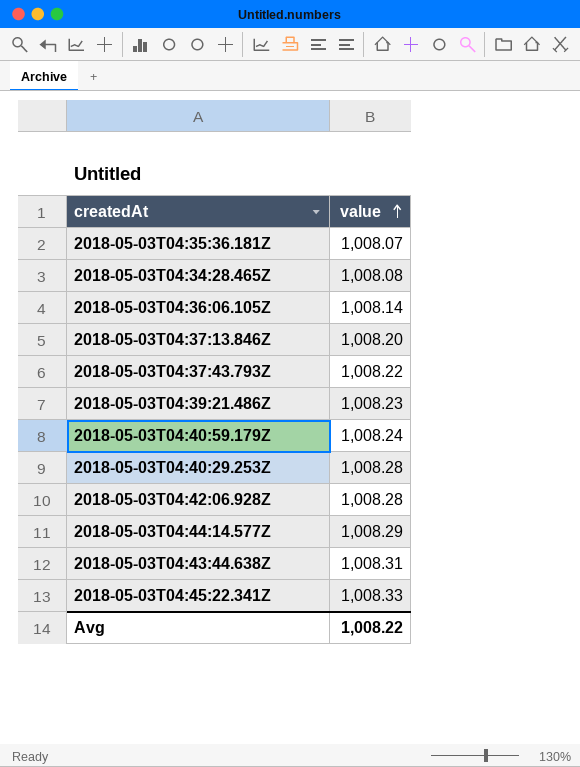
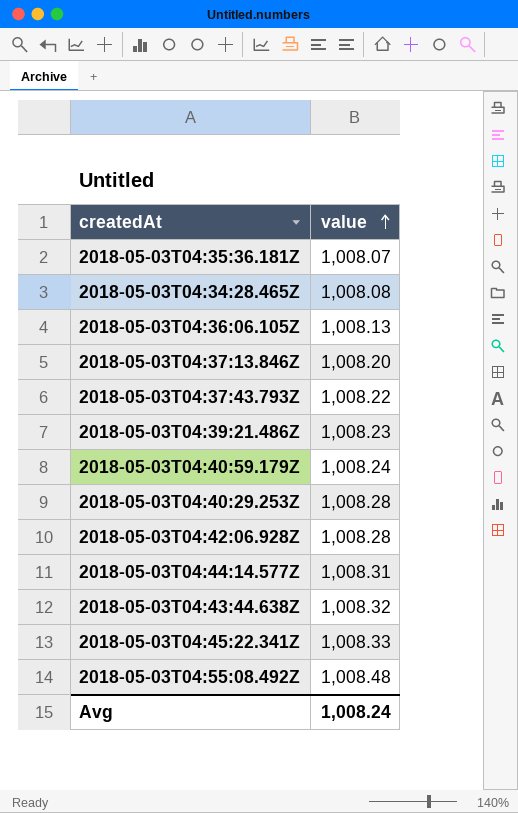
2018-05-03T04:36:06.105Z | value: 1,008.14 -> 1,008.13
2018-05-03T04:44:14.577Z | value: 1,008.29 -> 1,008.31
2018-05-03T04:43:44.638Z | value: 1,008.31 -> 1,008.32
row 2018-05-03T04:55:08.492Z: none -> 1,008.48
Avg | value: 1,008.22 -> 1,008.24

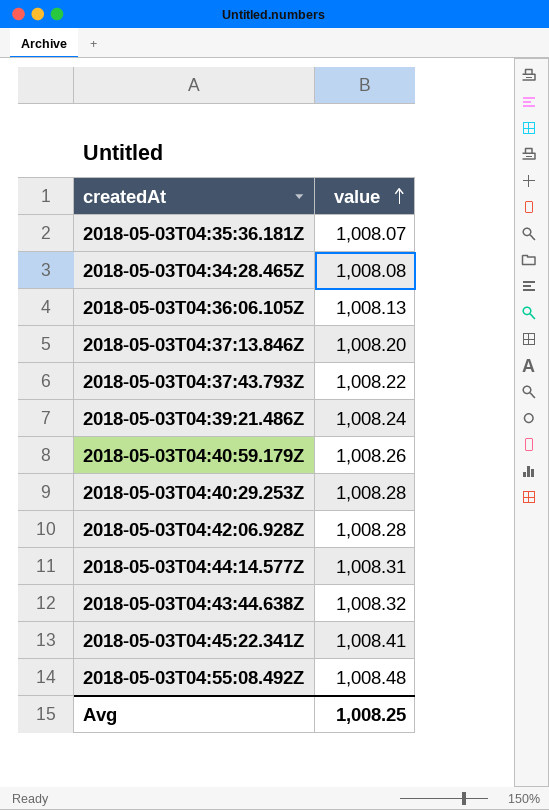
2018-05-03T04:39:21.486Z | value: 1,008.23 -> 1,008.24
2018-05-03T04:40:59.179Z | value: 1,008.24 -> 1,008.26
2018-05-03T04:45:22.341Z | value: 1,008.33 -> 1,008.41
Avg | value: 1,008.24 -> 1,008.25

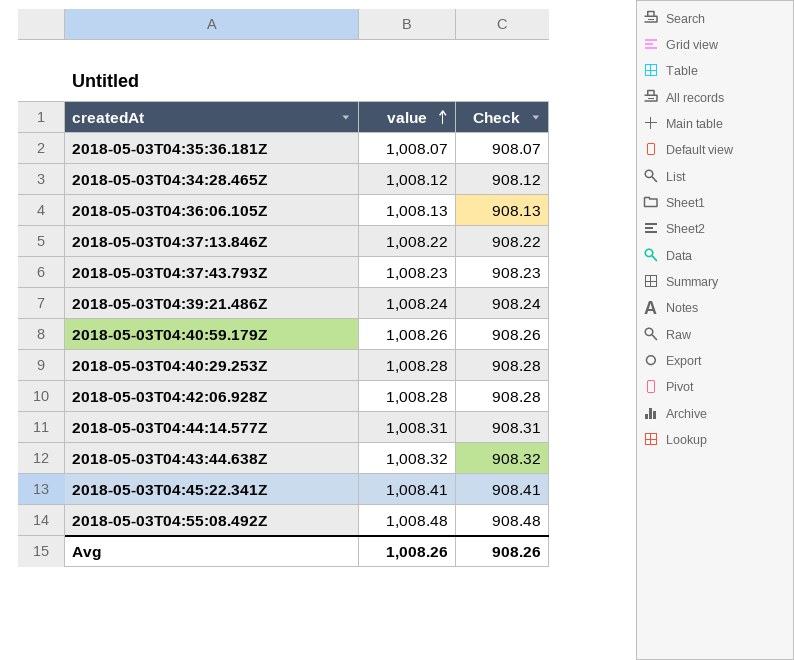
column Check | formula: none -> [value] - 100
2018-05-03T04:34:28.465Z | value: 1,008.08 -> 1,008.12
2018-05-03T04:37:13.846Z | value: 1,008.20 -> 1,008.22
2018-05-03T04:37:43.793Z | value: 1,008.22 -> 1,008.23
Avg | value: 1,008.25 -> 1,008.26

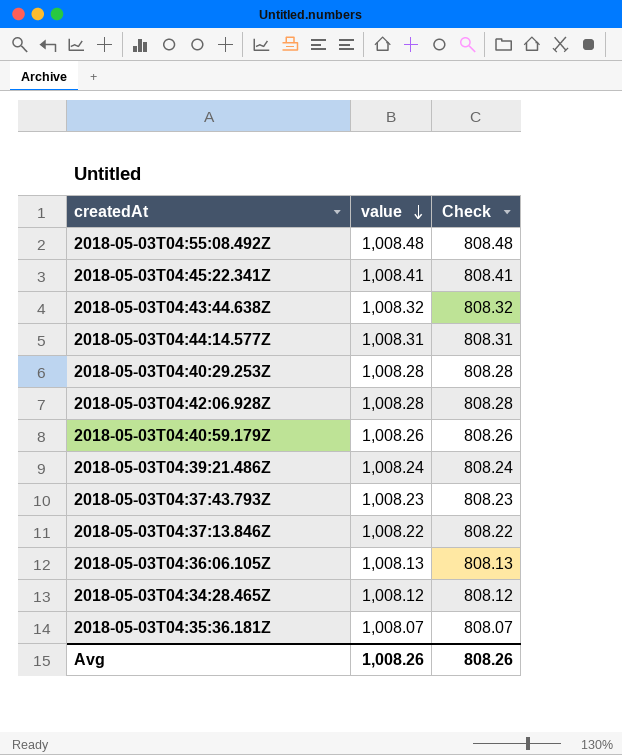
row order: value ascending -> value descending
column Check | formula: [value] - 100 -> [value] - 200
Avg | Check: 908.26 -> 808.26

